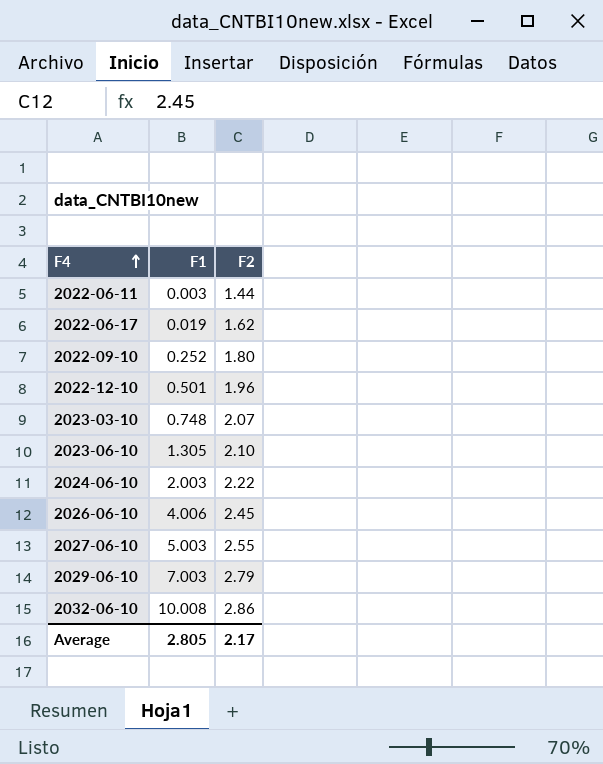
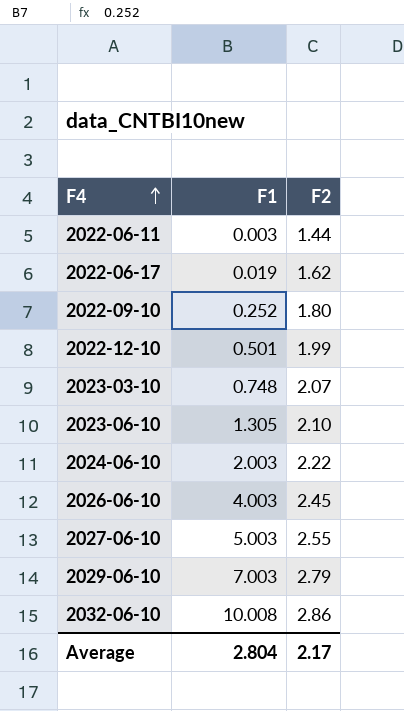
2022-12-10 | F2: 1.96 -> 1.99
2026-06-10 | F1: 4.006 -> 4.003
Average | F1: 2.805 -> 2.804

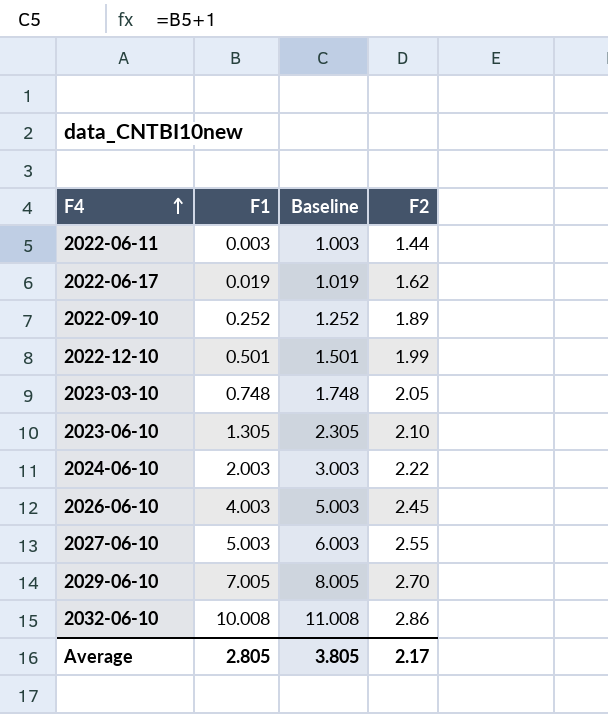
column Baseline | formula: none -> [F1] + 1
2022-09-10 | F2: 1.80 -> 1.89
2023-03-10 | F2: 2.07 -> 2.05
2029-06-10 | F1: 7.003 -> 7.005
2029-06-10 | F2: 2.79 -> 2.70
Average | F1: 2.804 -> 2.805

